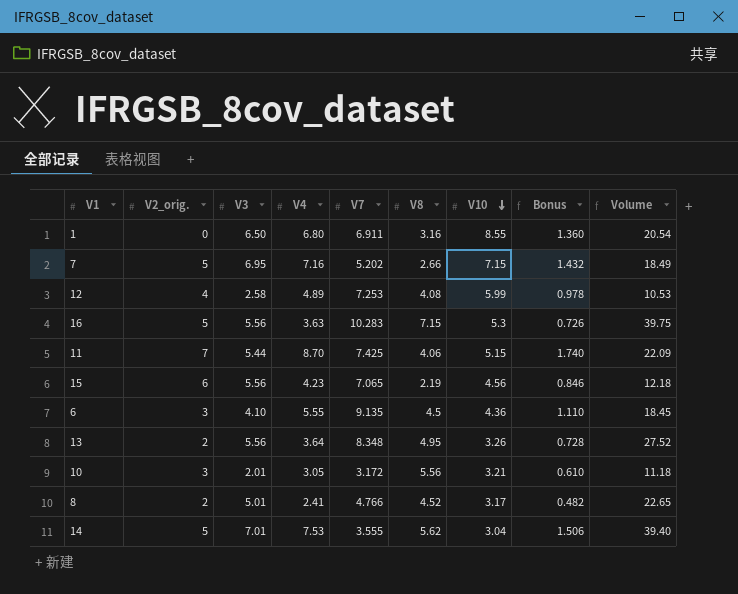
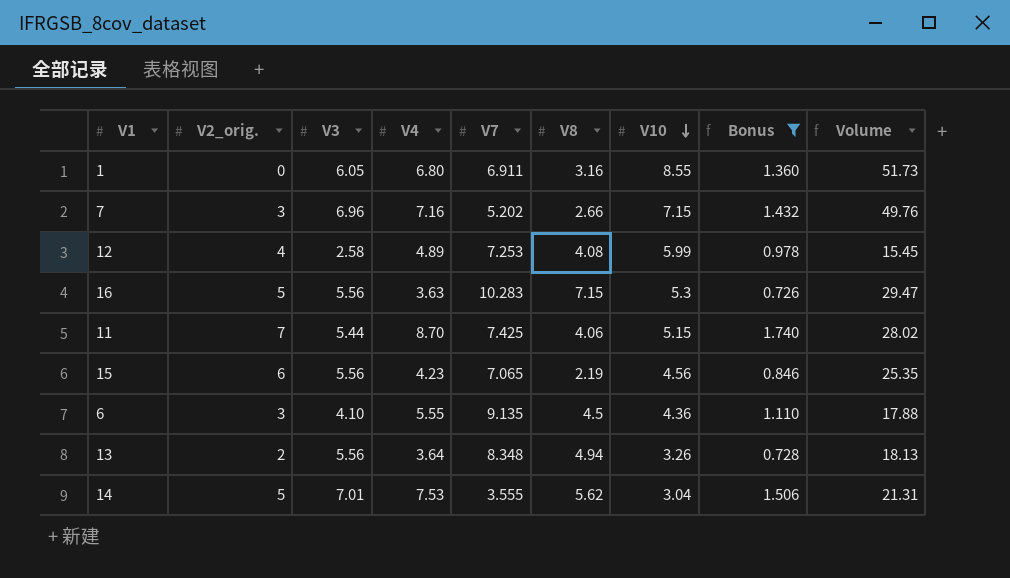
filter: none -> Bonus >= 0.726
column Volume | formula: [V3] * [V8] -> [V3] * [V10]
1 | V3: 6.50 -> 6.05
7 | V2_orig.: 5 -> 3
7 | V3: 6.95 -> 6.96
13 | V8: 4.95 -> 4.94

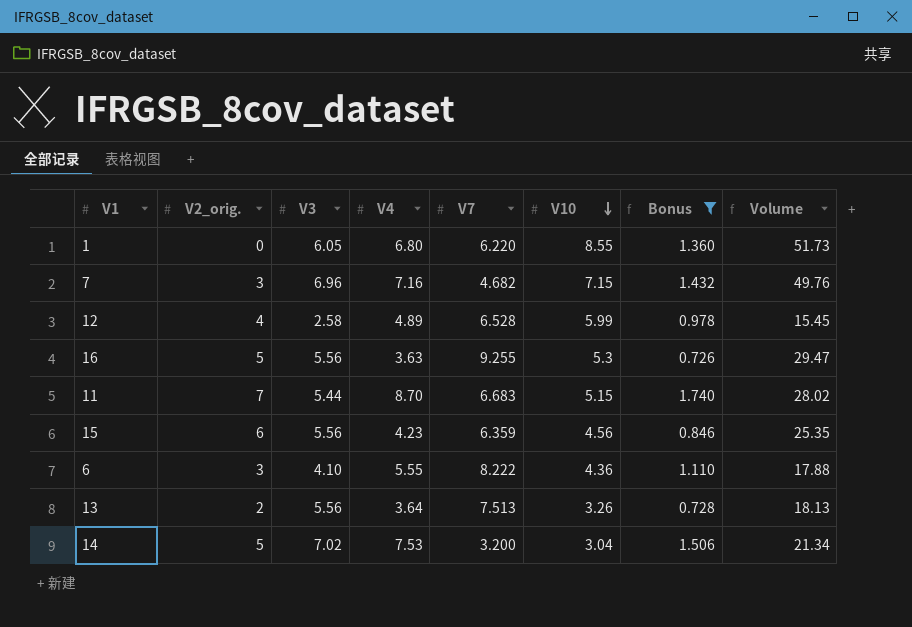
column V8 | position: 6 -> none
1 | V7: 6.911 -> 6.220
7 | V7: 5.202 -> 4.682
12 | V7: 7.253 -> 6.528
16 | V7: 10.283 -> 9.255
11 | V7: 7.425 -> 6.683
15 | V7: 7.065 -> 6.359
6 | V7: 9.135 -> 8.222
13 | V7: 8.348 -> 7.513
14 | V3: 7.01 -> 7.02
14 | V7: 3.555 -> 3.200
14 | Volume: 21.31 -> 21.34

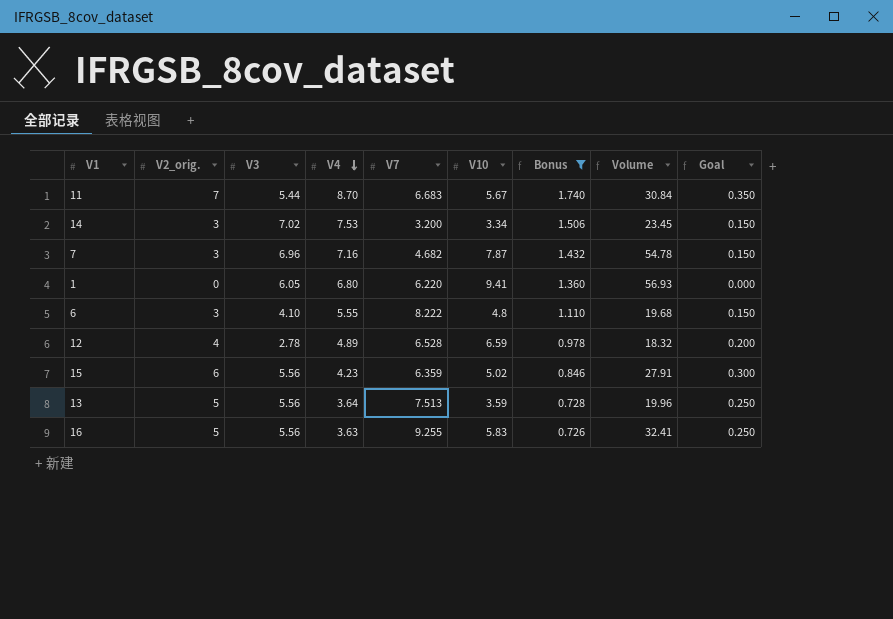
row order: V10 descending -> V4 descending
column Goal | formula: none -> [V2_orig.] * 0.05
11 | V10: 5.15 -> 5.67
11 | Volume: 28.02 -> 30.84
14 | V2_orig.: 5 -> 3
14 | V10: 3.04 -> 3.34
14 | Volume: 21.34 -> 23.45
7 | V10: 7.15 -> 7.87
7 | Volume: 49.76 -> 54.78
1 | V10: 8.55 -> 9.41
1 | Volume: 51.73 -> 56.93
6 | V10: 4.36 -> 4.8
6 | Volume: 17.88 -> 19.68
12 | V3: 2.58 -> 2.78
12 | V10: 5.99 -> 6.59
12 | Volume: 15.45 -> 18.32
15 | V10: 4.56 -> 5.02
15 | Volume: 25.35 -> 27.91
13 | V2_orig.: 2 -> 5
13 | V10: 3.26 -> 3.59
13 | Volume: 18.13 -> 19.96
16 | V10: 5.3 -> 5.83
16 | Volume: 29.47 -> 32.41

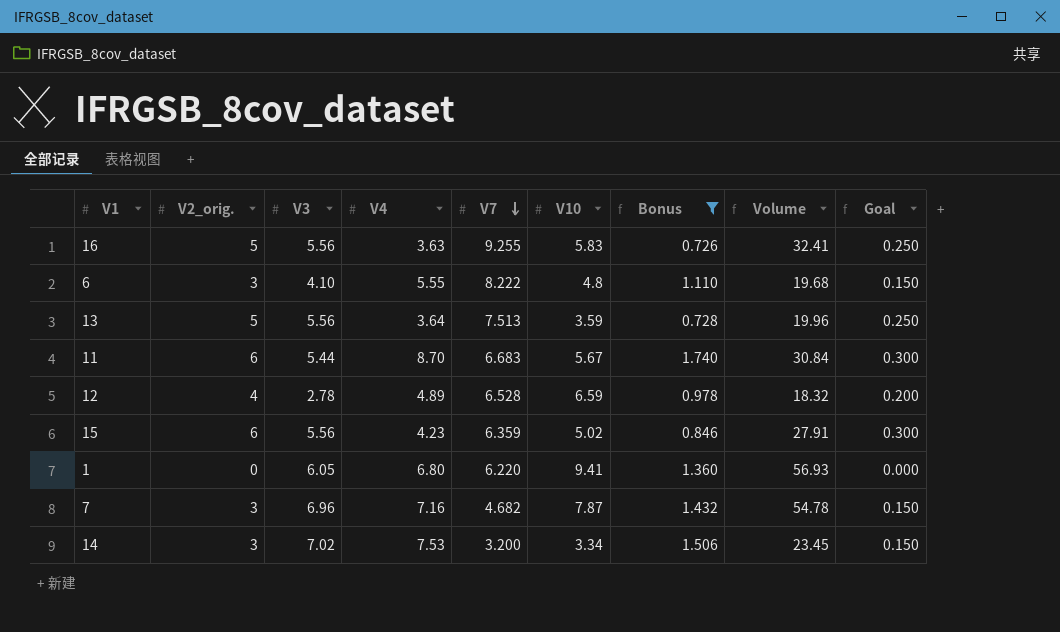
row order: V4 descending -> V7 descending
11 | V2_orig.: 7 -> 6
11 | Goal: 0.350 -> 0.300

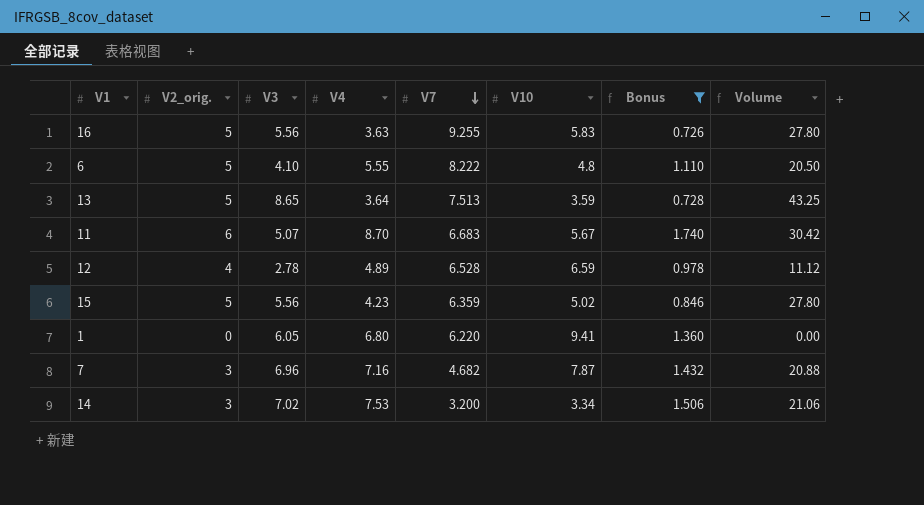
column Goal | formula: [V2_orig.] * 0.05 -> none
column Volume | formula: [V3] * [V10] -> [V2_orig.] * [V3]
6 | V2_orig.: 3 -> 5
13 | V3: 5.56 -> 8.65
11 | V3: 5.44 -> 5.07
15 | V2_orig.: 6 -> 5

